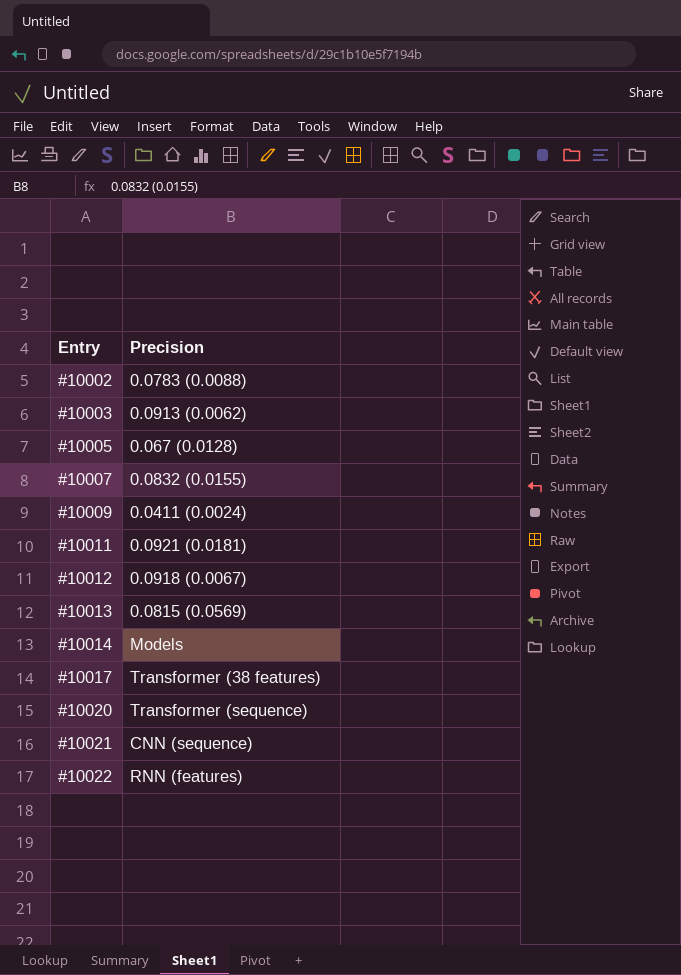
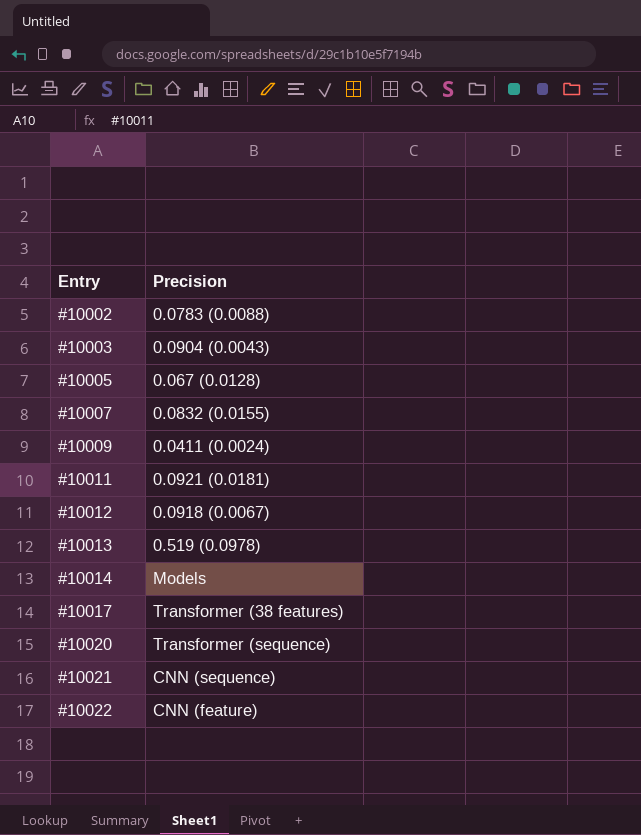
#10003 | Precision: 0.0913 (0.0062) -> 0.0904 (0.0043)
#10013 | Precision: 0.0815 (0.0569) -> 0.519 (0.0978)
#10022 | Precision: RNN (features) -> CNN (feature)

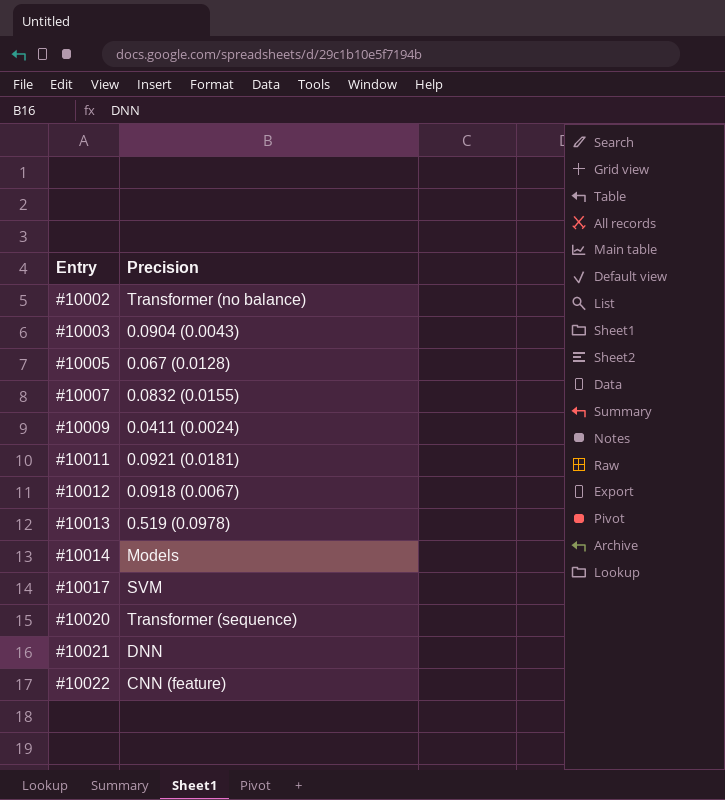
#10002 | Precision: 0.0783 (0.0088) -> Transformer (no balance)
#10017 | Precision: Transformer (38 features) -> SVM
#10021 | Precision: CNN (sequence) -> DNN

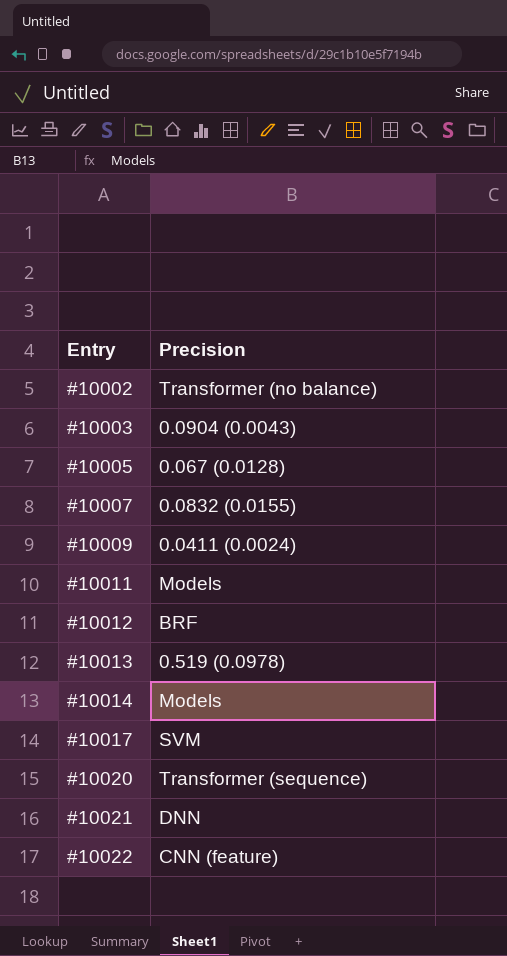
#10011 | Precision: 0.0921 (0.0181) -> Models
#10012 | Precision: 0.0918 (0.0067) -> BRF

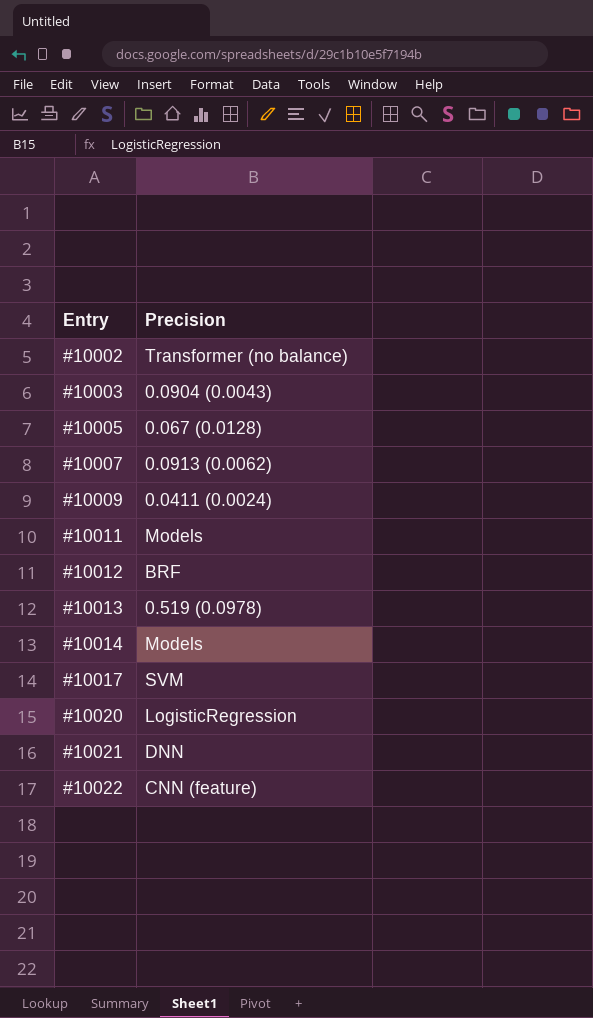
#10007 | Precision: 0.0832 (0.0155) -> 0.0913 (0.0062)
#10020 | Precision: Transformer (sequence) -> LogisticRegression

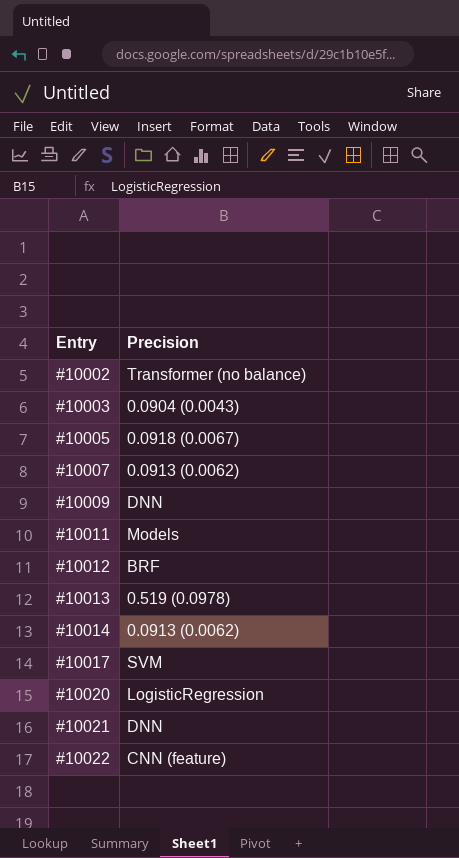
#10005 | Precision: 0.067 (0.0128) -> 0.0918 (0.0067)
#10009 | Precision: 0.0411 (0.0024) -> DNN
#10014 | Precision: Models -> 0.0913 (0.0062)

